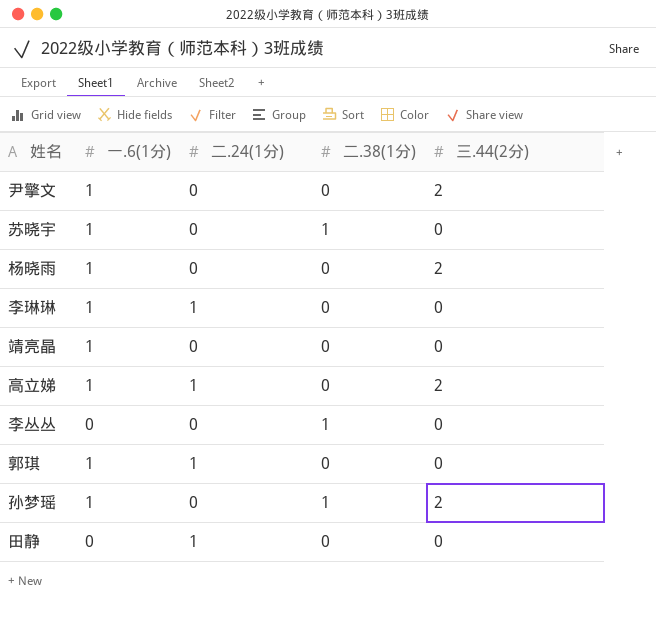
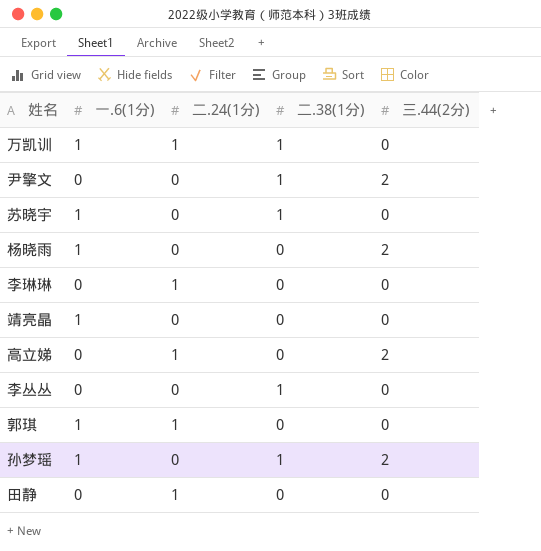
row 万凯训: none -> 1 | 1 | 1 | 0
尹擎文 | 一.6(1分): 1 -> 0
尹擎文 | 二.38(1分): 0 -> 1
李琳琳 | 一.6(1分): 1 -> 0
高立娣 | 一.6(1分): 1 -> 0

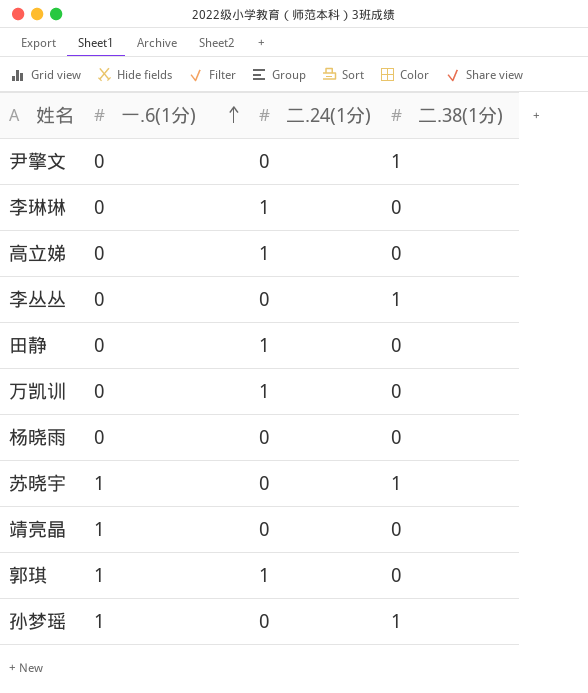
row order: none -> 一.6(1分) ascending
column 三.44(2分) | position: 5 -> none
万凯训 | 一.6(1分): 1 -> 0
万凯训 | 二.38(1分): 1 -> 0
杨晓雨 | 一.6(1分): 1 -> 0

